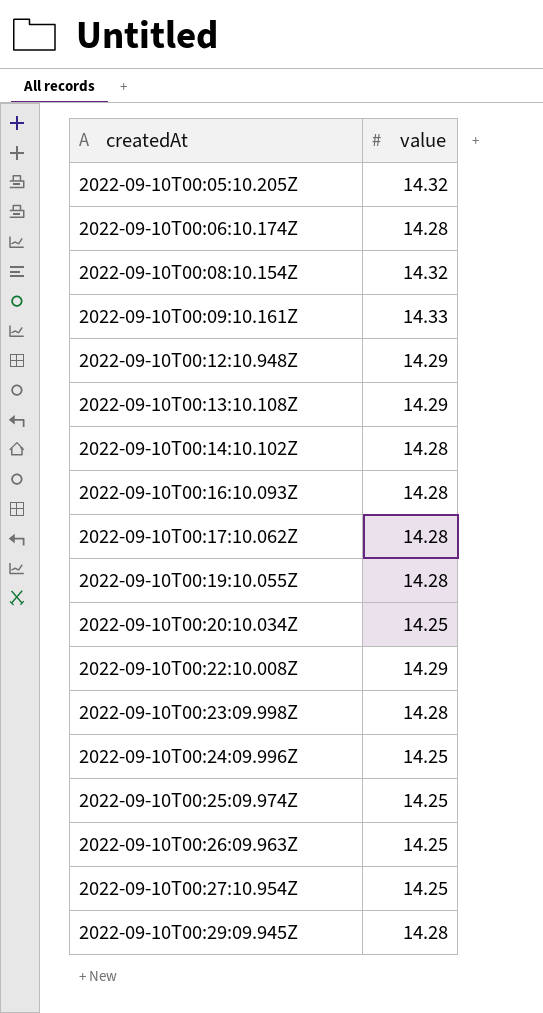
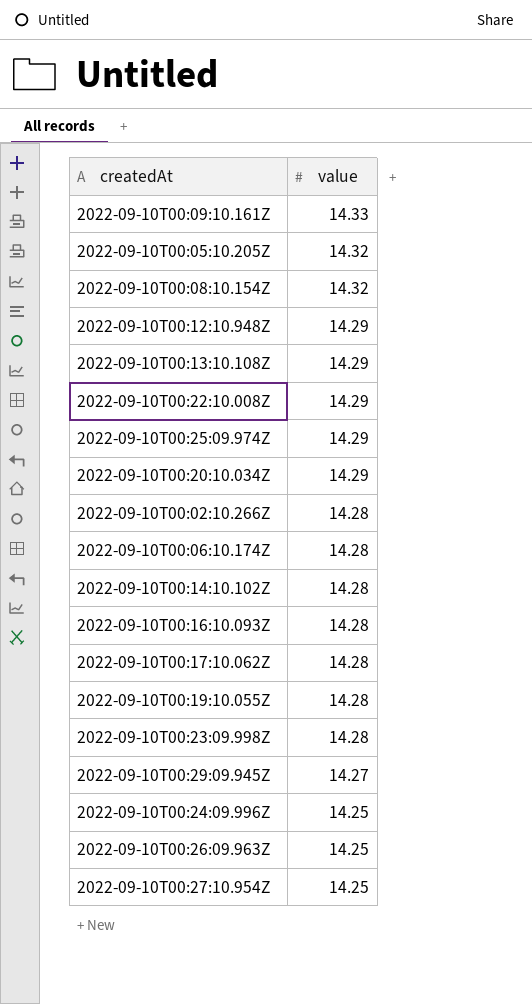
row order: createdAt ascending -> value descending
2022-09-10T00:25:09.974Z | value: 14.25 -> 14.29
2022-09-10T00:20:10.034Z | value: 14.25 -> 14.29
row 2022-09-10T00:02:10.266Z: none -> 14.28
2022-09-10T00:29:09.945Z | value: 14.28 -> 14.27

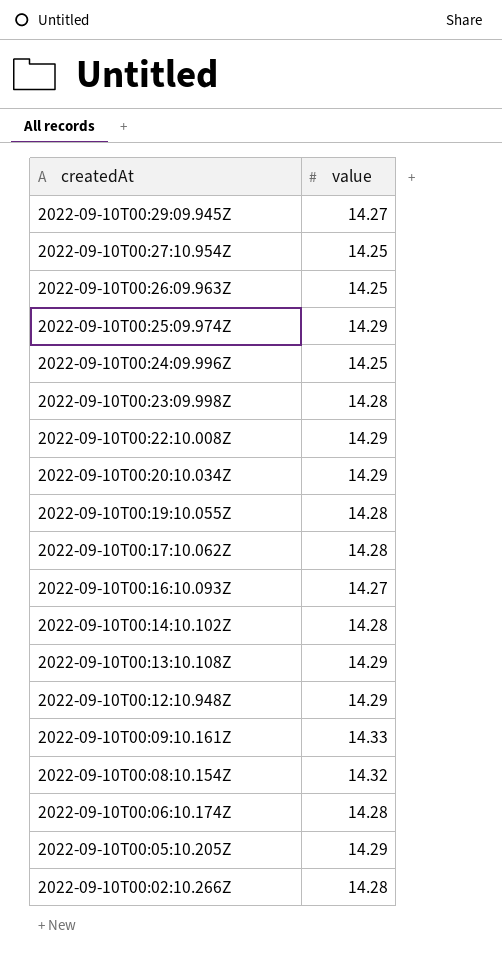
row order: value descending -> createdAt descending
2022-09-10T00:16:10.093Z | value: 14.28 -> 14.27
2022-09-10T00:05:10.205Z | value: 14.32 -> 14.29

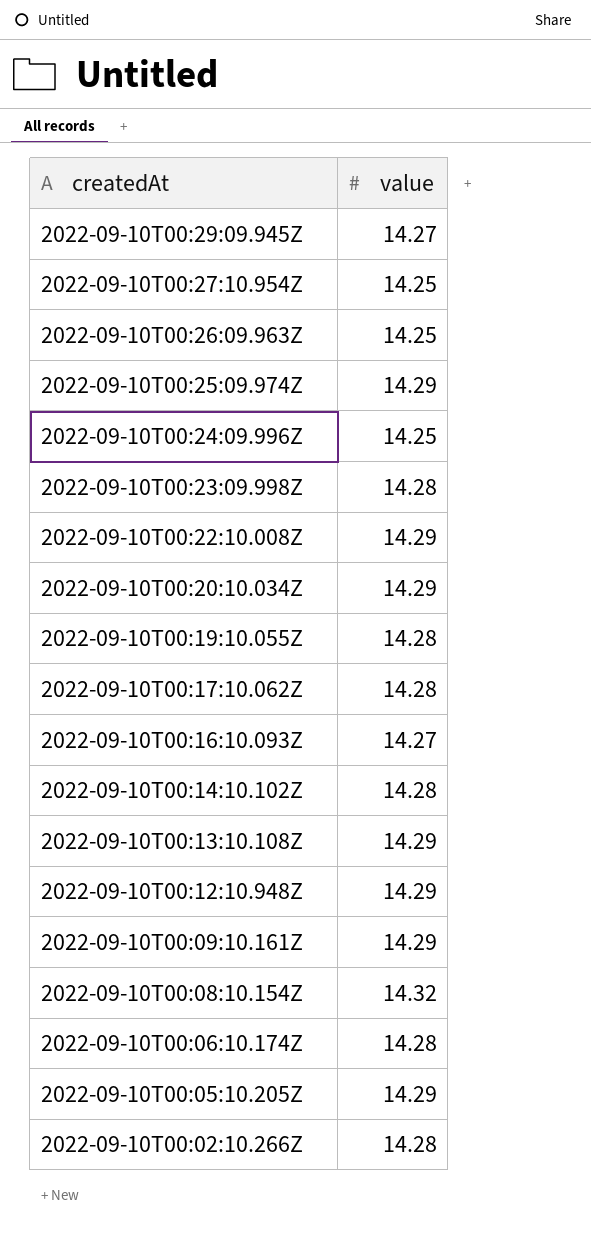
2022-09-10T00:09:10.161Z | value: 14.33 -> 14.29

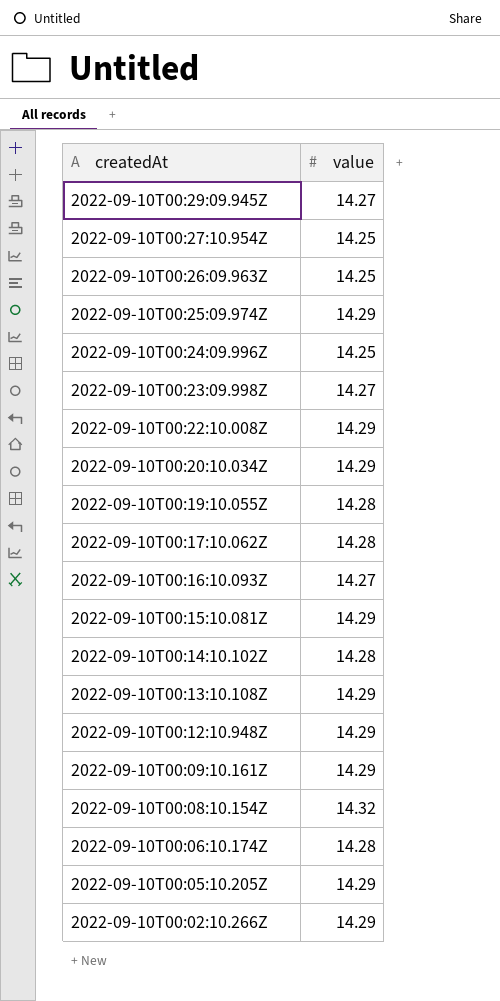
2022-09-10T00:23:09.998Z | value: 14.28 -> 14.27
row 2022-09-10T00:15:10.081Z: none -> 14.29
2022-09-10T00:02:10.266Z | value: 14.28 -> 14.29

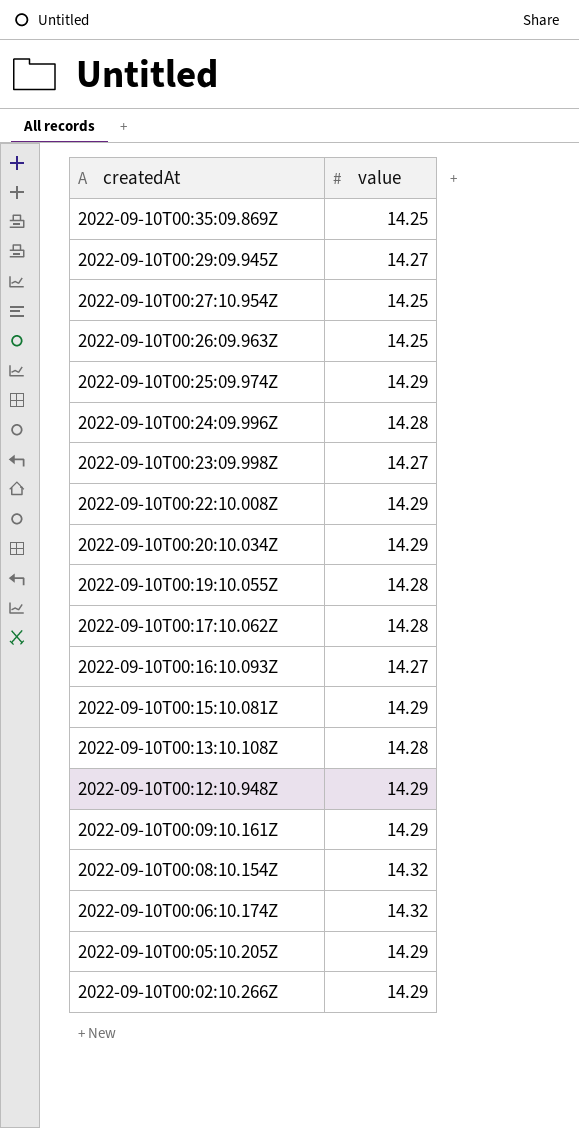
row 2022-09-10T00:14:10.102Z: 14.28 -> none
row 2022-09-10T00:35:09.869Z: none -> 14.25
2022-09-10T00:24:09.996Z | value: 14.25 -> 14.28
2022-09-10T00:13:10.108Z | value: 14.29 -> 14.28
2022-09-10T00:06:10.174Z | value: 14.28 -> 14.32

